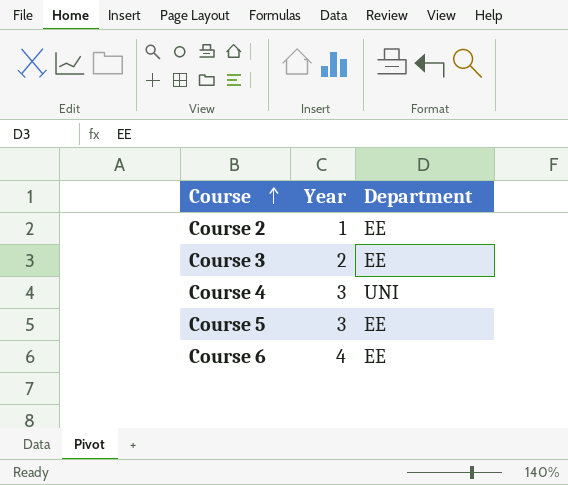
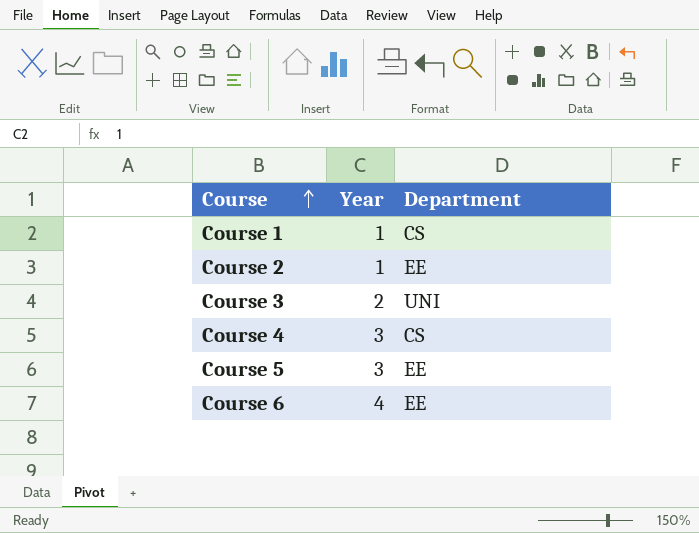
row Course 1: none -> 1 | CS
Course 3 | Department: EE -> UNI
Course 4 | Department: UNI -> CS

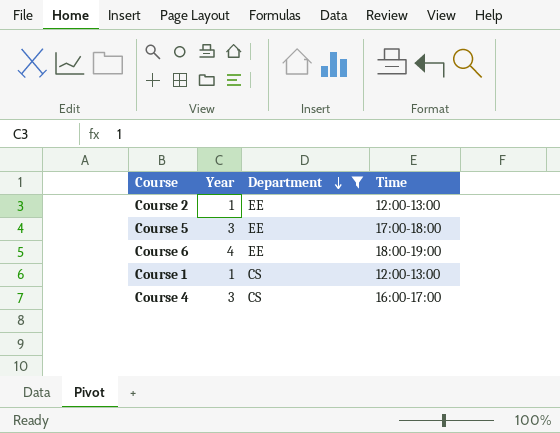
filter: none -> Department != UNI
row order: Course ascending -> Department descending
column Time | position: none -> 4

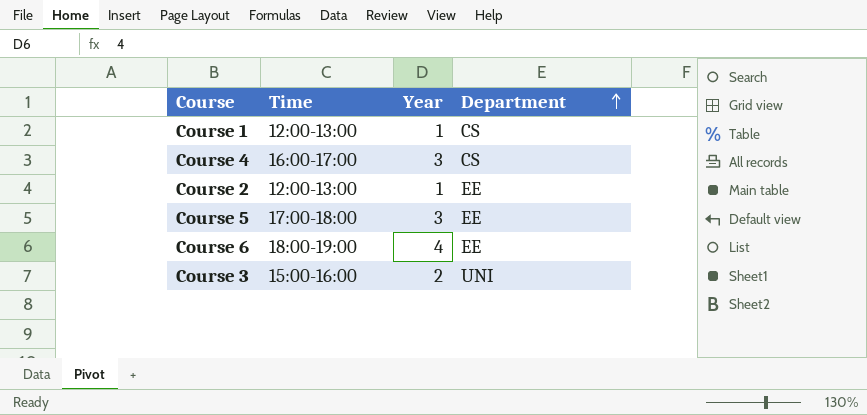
filter: Department != UNI -> none
row order: Department descending -> Department ascending
column Time | position: 4 -> 2

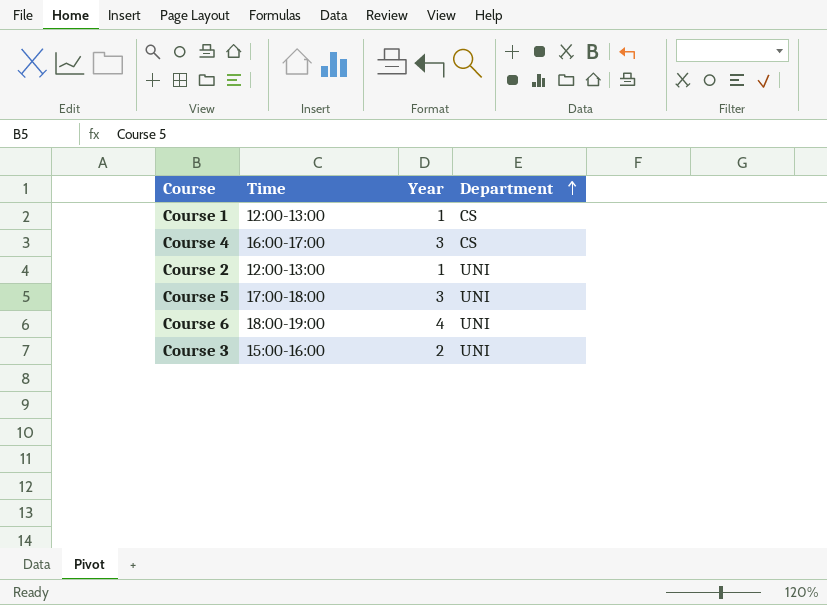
Course 2 | Department: EE -> UNI
Course 5 | Department: EE -> UNI
Course 6 | Department: EE -> UNI

